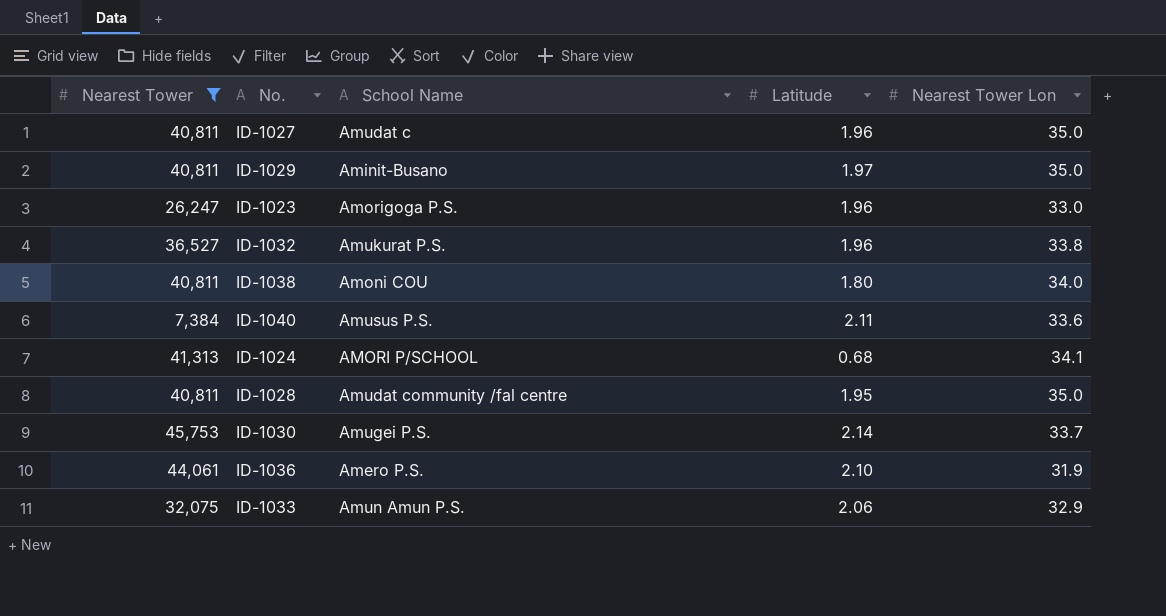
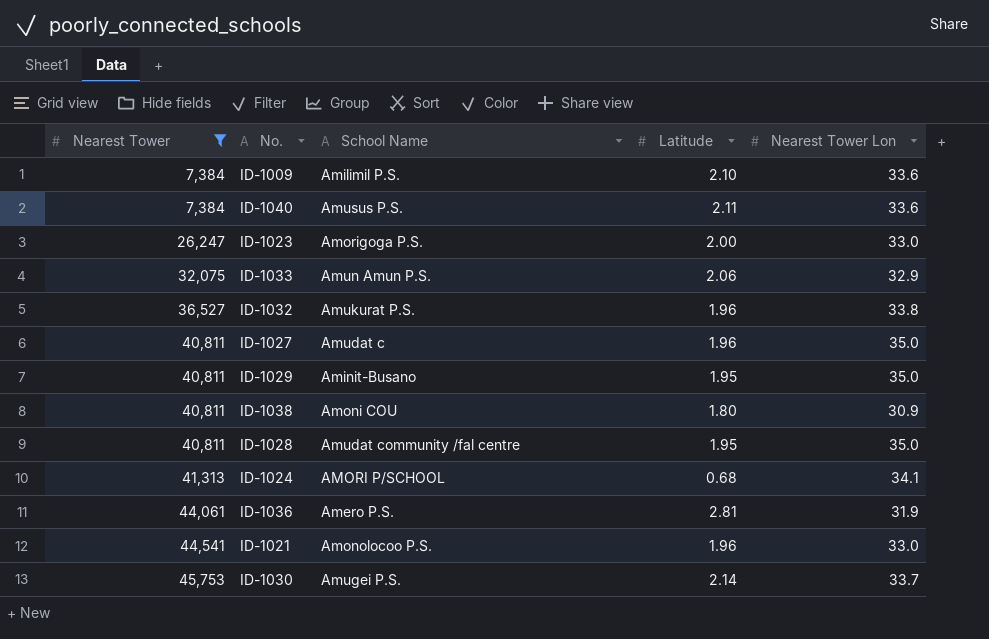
row order: none -> Nearest Tower ascending
row ID-1009: none -> 7,384 | Amilimil P.S. | 2.10 | 33.6
ID-1023 | Latitude: 1.96 -> 2.00
ID-1029 | Latitude: 1.97 -> 1.95
ID-1038 | Nearest Tower Lon: 34.0 -> 30.9
ID-1036 | Latitude: 2.10 -> 2.81
row ID-1021: none -> 44,541 | Amonolocoo P.S. | 1.96 | 33.0

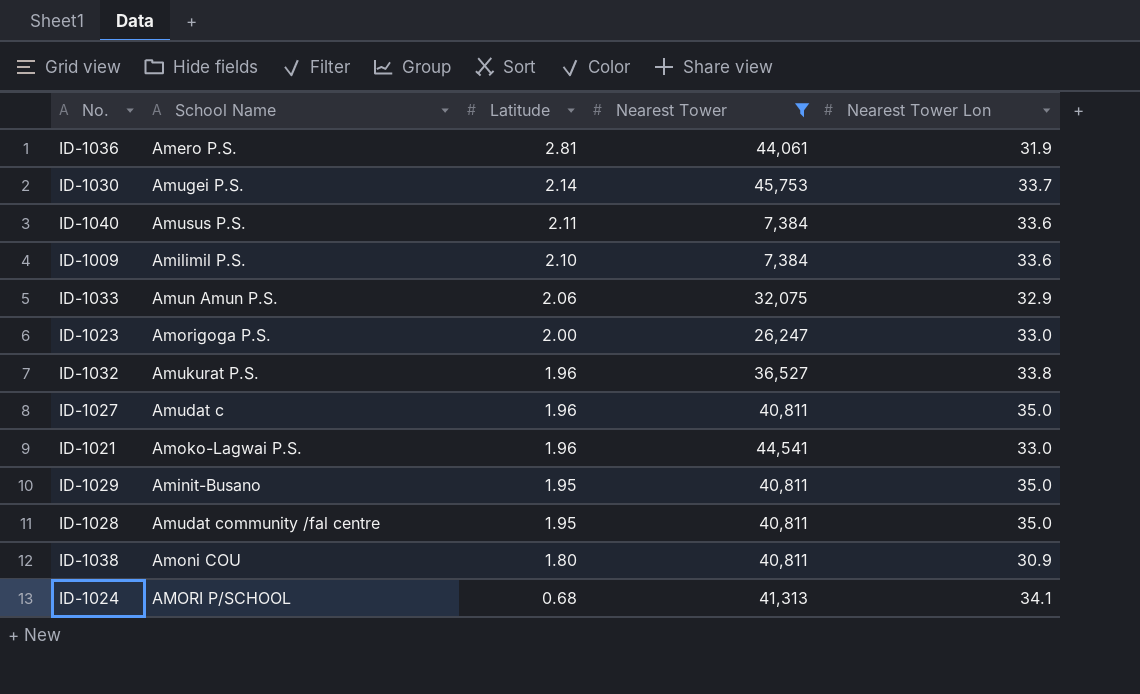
row order: Nearest Tower ascending -> Latitude descending
column Nearest Tower | position: 1 -> 4
ID-1021 | School Name: Amonolocoo P.S. -> Amoko-Lagwai P.S.

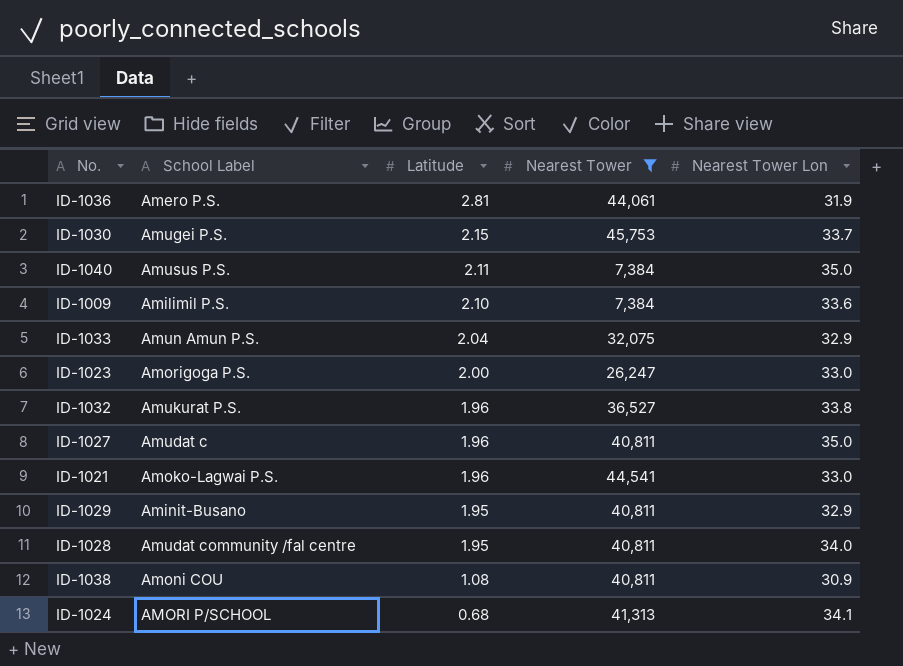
column name: School Name -> School Label
ID-1030 | Latitude: 2.14 -> 2.15
ID-1040 | Nearest Tower Lon: 33.6 -> 35.0
ID-1033 | Latitude: 2.06 -> 2.04
ID-1029 | Nearest Tower Lon: 35.0 -> 32.9
ID-1028 | Nearest Tower Lon: 35.0 -> 34.0
ID-1038 | Latitude: 1.80 -> 1.08

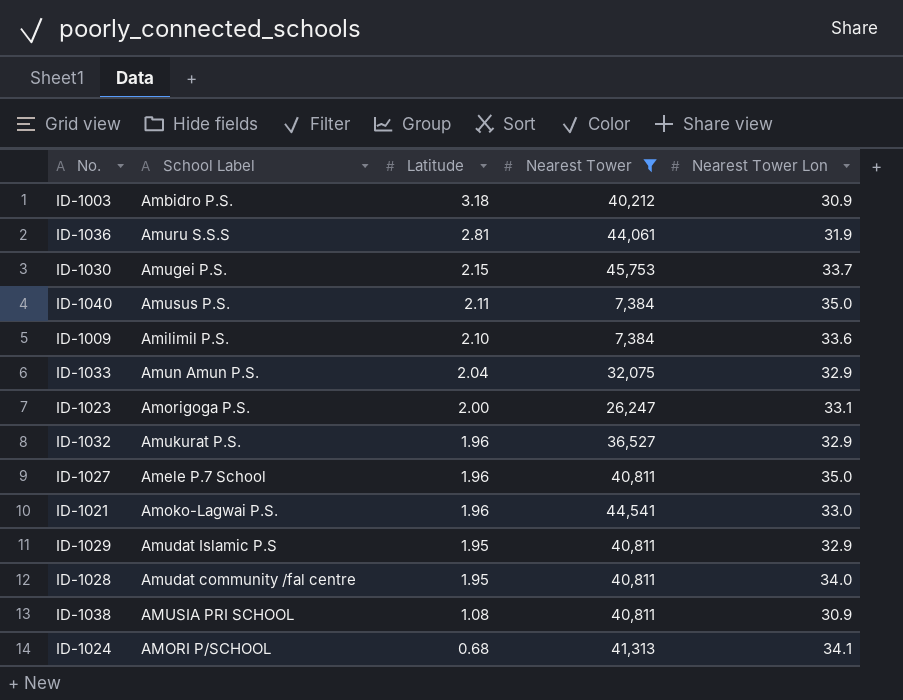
row ID-1003: none -> Ambidro P.S. | 3.18 | 40,212 | 30.9
ID-1036 | School Label: Amero P.S. -> Amuru S.S.S
ID-1023 | Nearest Tower Lon: 33.0 -> 33.1
ID-1032 | Nearest Tower Lon: 33.8 -> 32.9
ID-1027 | School Label: Amudat c -> Amele P.7 School
ID-1029 | School Label: Aminit-Busano -> Amudat Islamic P.S
ID-1038 | School Label: Amoni COU -> AMUSIA PRI SCHOOL

